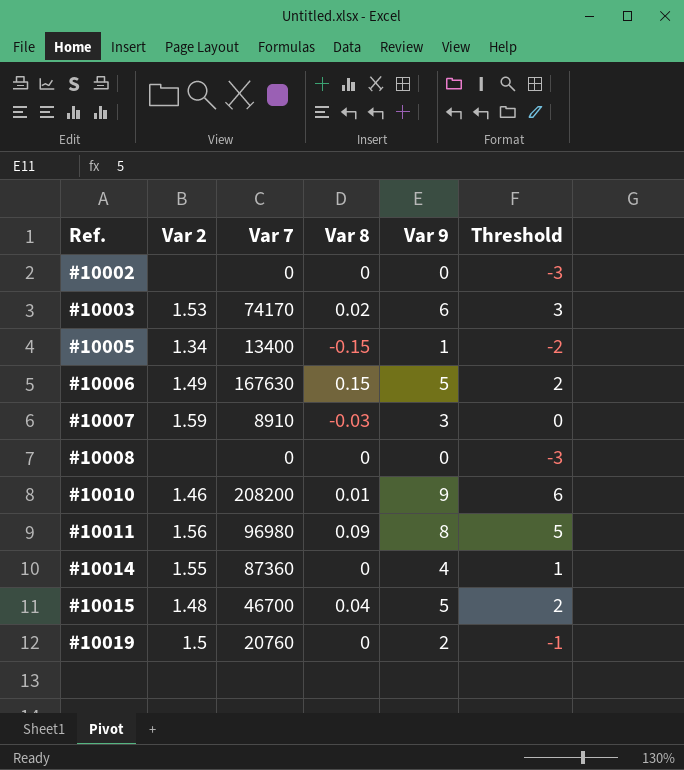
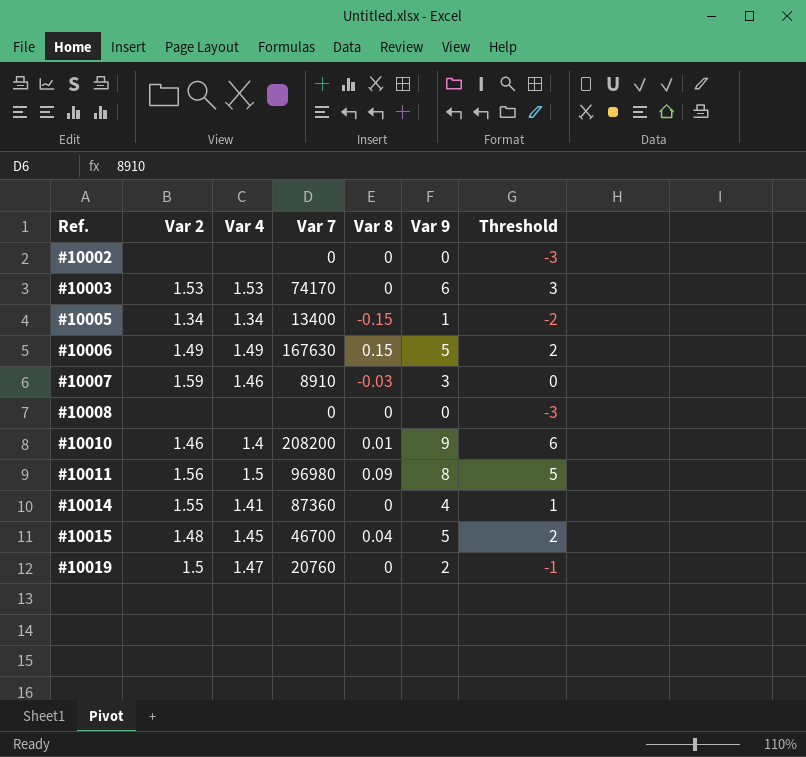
column Var 4 | position: none -> 3
#10003 | Var 8: 0.02 -> 0

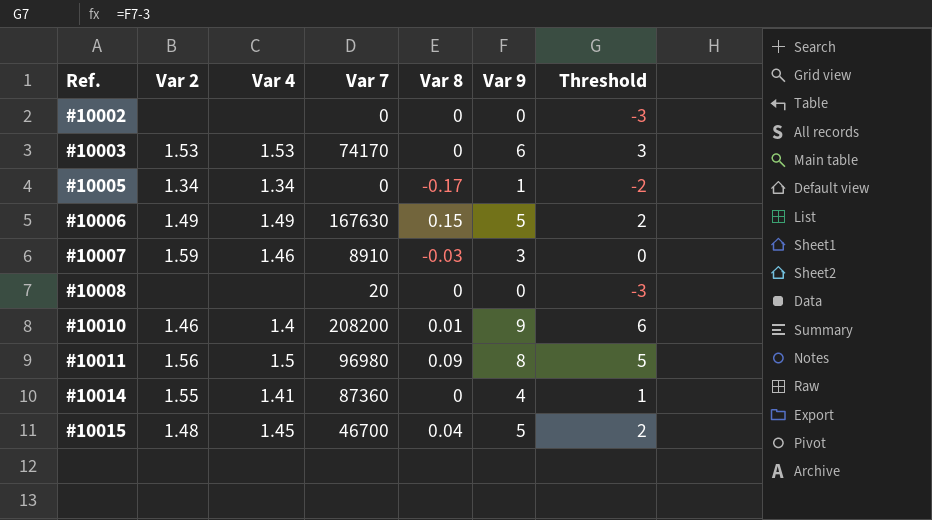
row #10019: 1.5 | 1.47 | 20760 | 0 | 2 | -1 -> none
#10005 | Var 7: 13400 -> 0
#10005 | Var 8: -0.15 -> -0.17
#10008 | Var 7: 0 -> 20

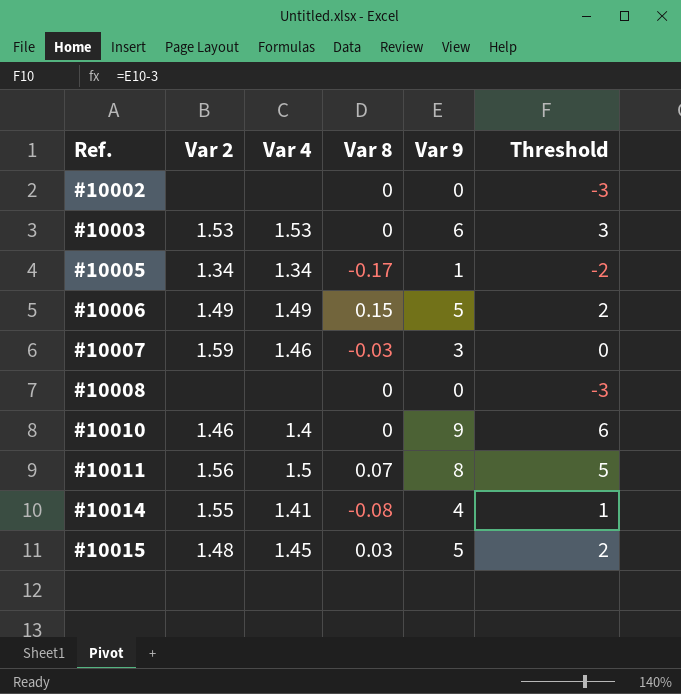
column Var 7 | position: 4 -> none
#10010 | Var 8: 0.01 -> 0
#10011 | Var 8: 0.09 -> 0.07
#10014 | Var 8: 0 -> -0.08
#10015 | Var 8: 0.04 -> 0.03

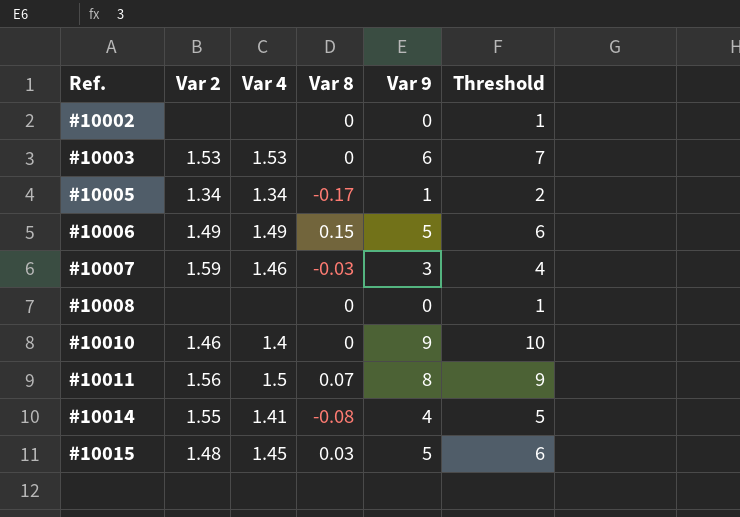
column Threshold | formula: [Var 9] - 3 -> [Var 9] + 1

